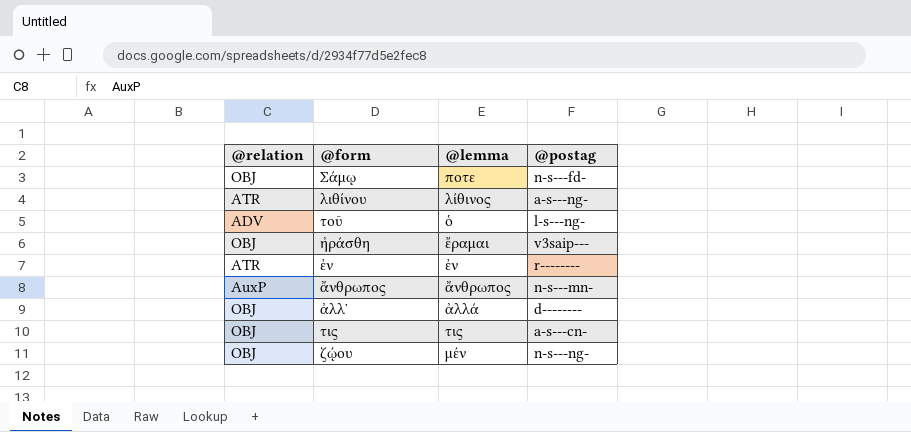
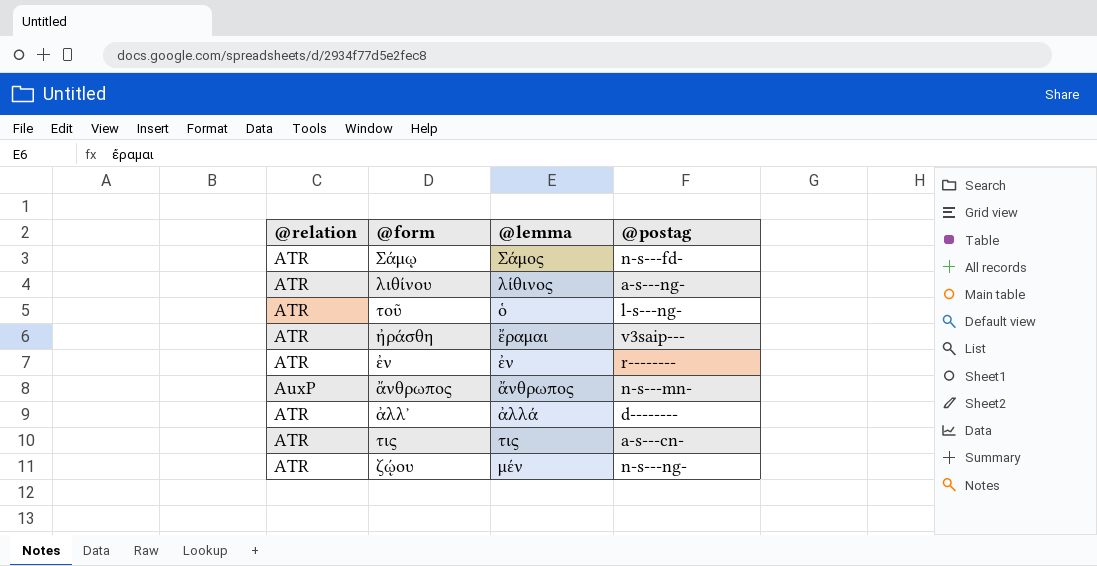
Σάμῳ | @relation: OBJ -> ATR
Σάμῳ | @lemma: ποτε -> Σάμος
τοῦ | @relation: ADV -> ATR
ἠράσθη | @relation: OBJ -> ATR
ἀλλ᾽ | @relation: OBJ -> ATR
τις | @relation: OBJ -> ATR
ζῴου | @relation: OBJ -> ATR

